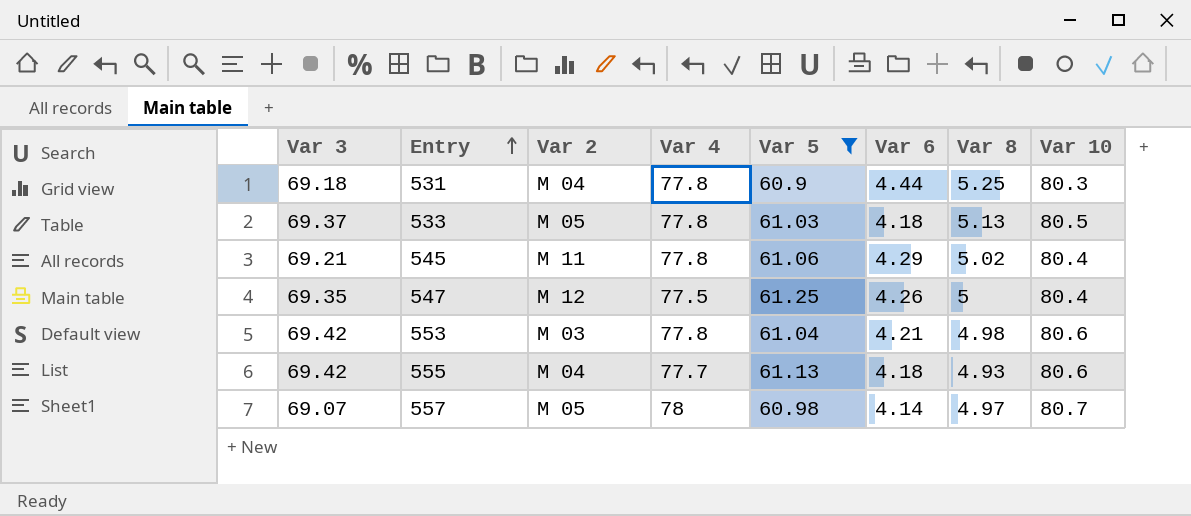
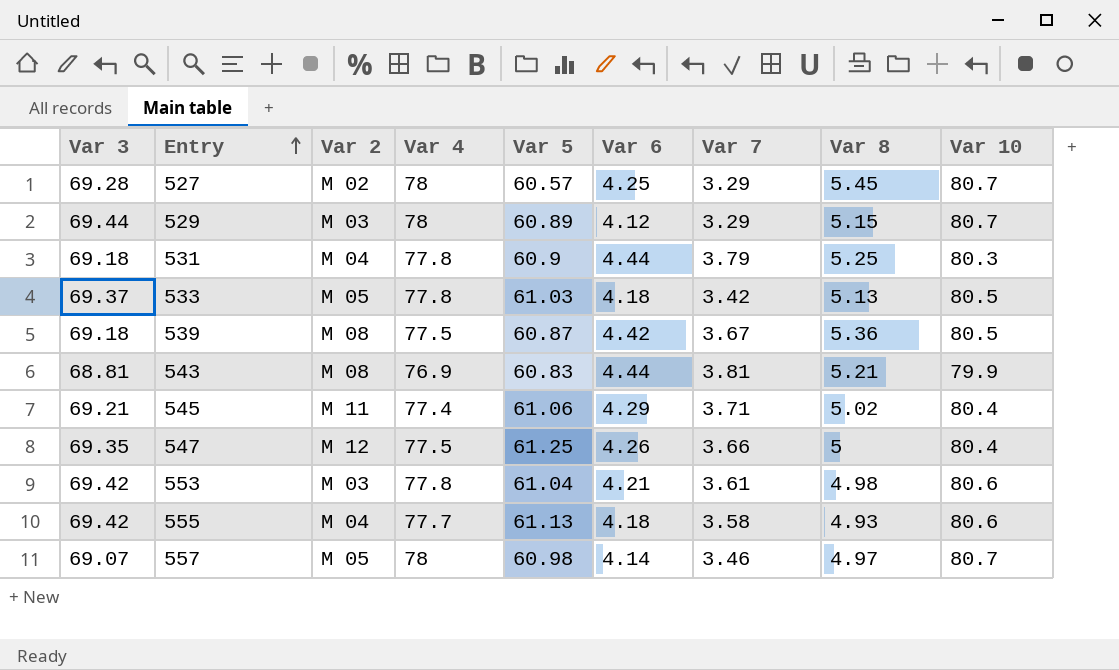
filter: Var 5 >= 60.9 -> none
column Var 7 | position: none -> 7
545 | Var 4: 77.8 -> 77.4

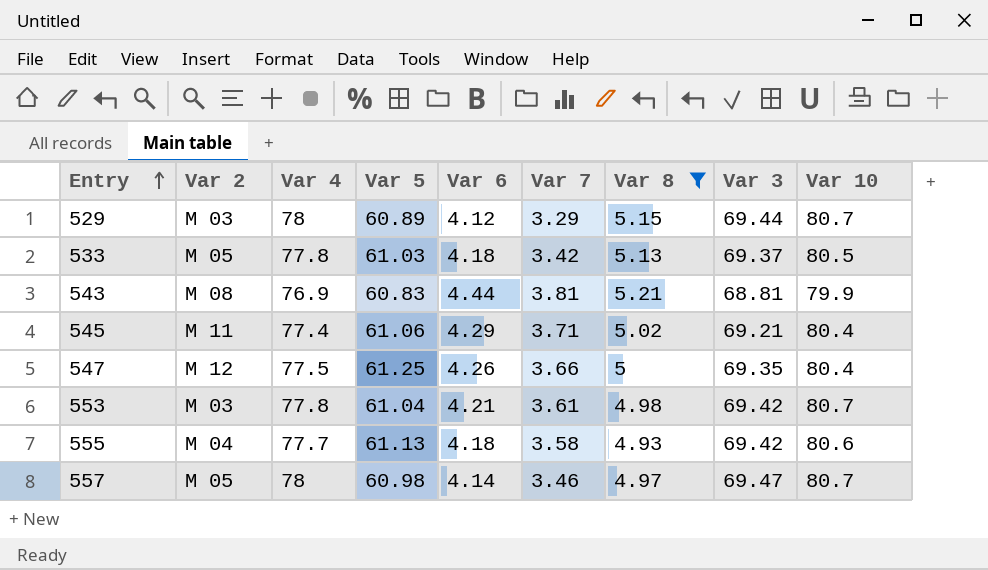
filter: none -> Var 8 <= 5.21
column Var 3 | position: 1 -> 8
553 | Var 10: 80.6 -> 80.7
557 | Var 3: 69.07 -> 69.47

